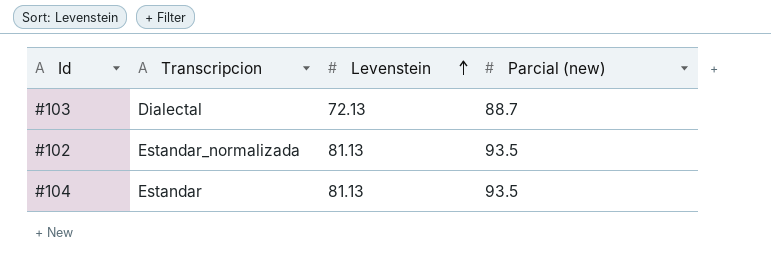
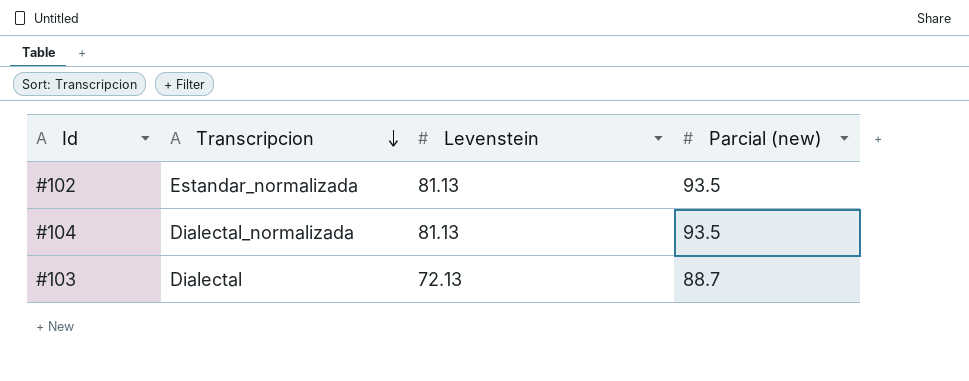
row order: Levenstein ascending -> Transcripcion descending
#104 | Transcripcion: Estandar -> Dialectal_normalizada

